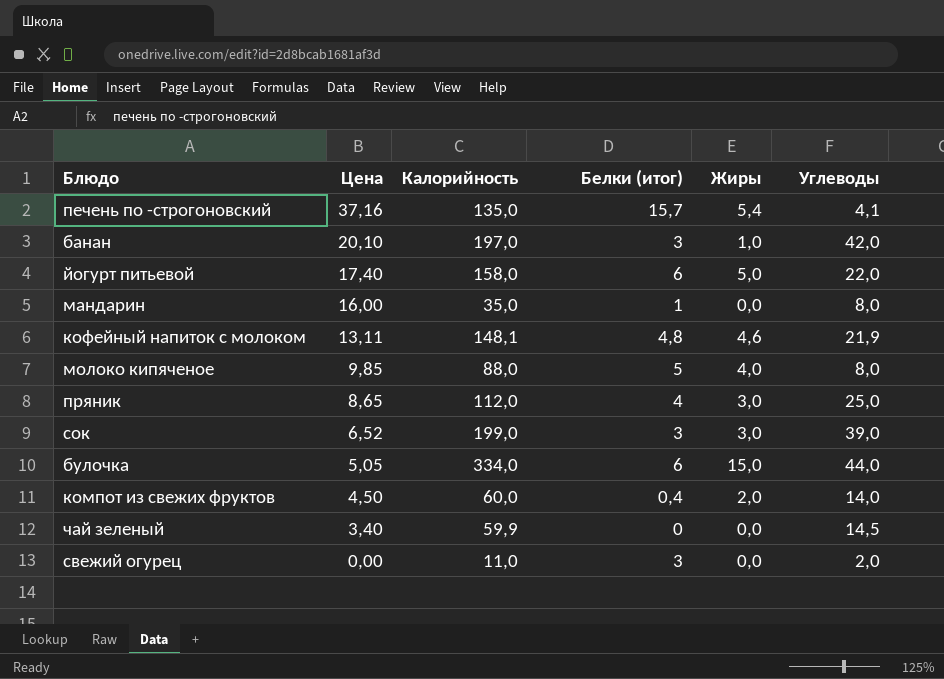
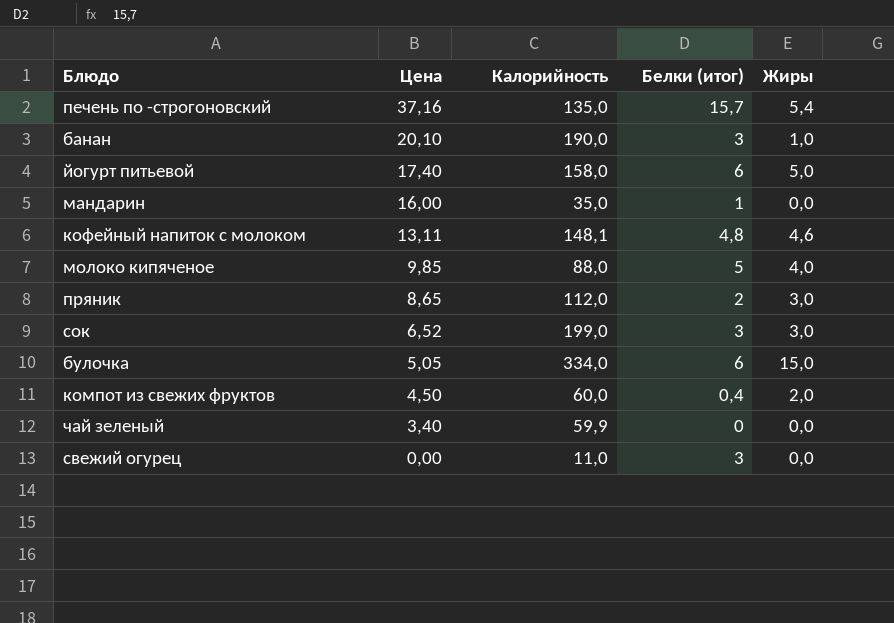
column Углеводы | position: 6 -> none
банан | Калорийность: 197,0 -> 190,0
пряник | Белки (итог): 4 -> 2

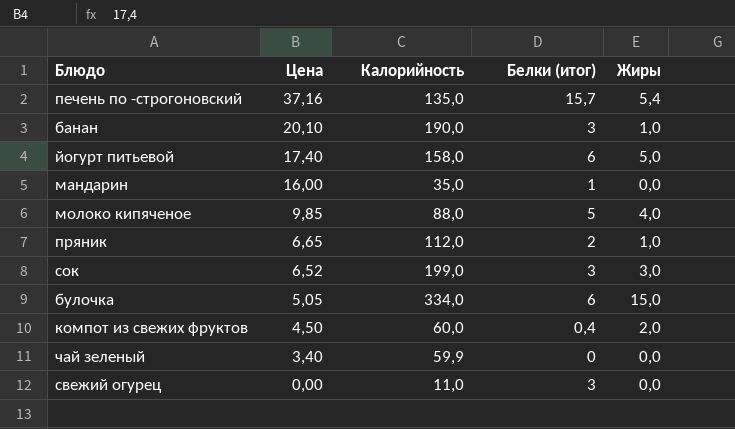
row кофейный напиток с молоком: 13,11 | 148,1 | 4,8 | 4,6 -> none
пряник | Цена: 8,65 -> 6,65
пряник | Жиры: 3,0 -> 1,0

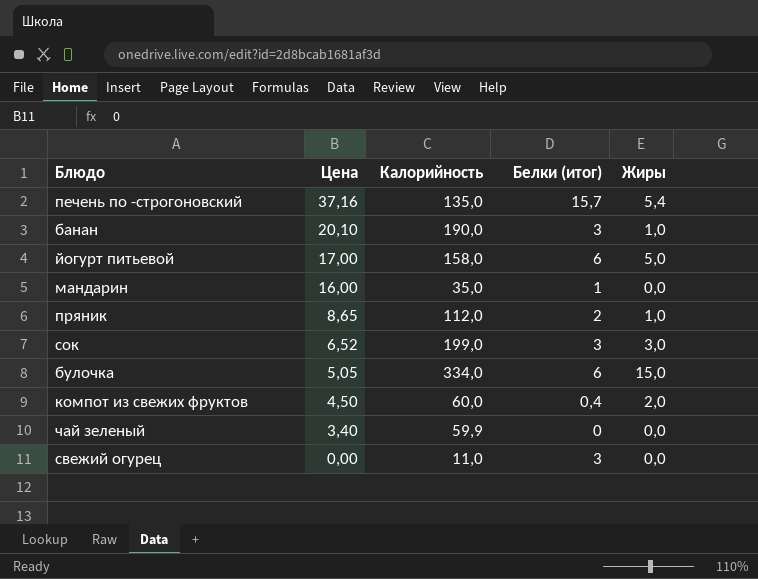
row молоко кипяченое: 9,85 | 88,0 | 5 | 4,0 -> none
йогурт питьевой | Цена: 17,40 -> 17,00
пряник | Цена: 6,65 -> 8,65

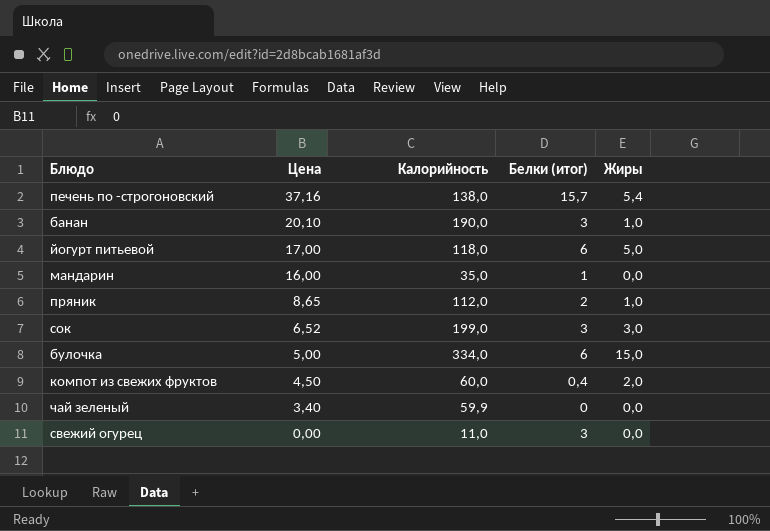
печень по -строгоновский | Калорийность: 135,0 -> 138,0
йогурт питьевой | Калорийность: 158,0 -> 118,0
булочка | Цена: 5,05 -> 5,00

